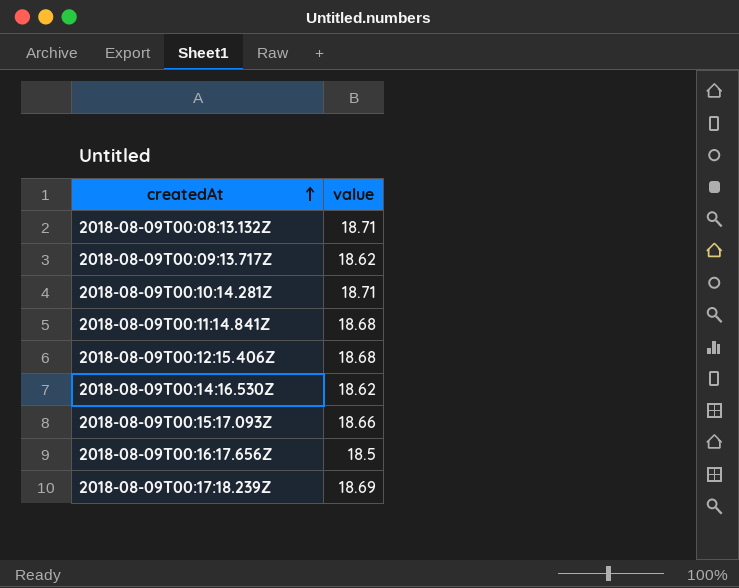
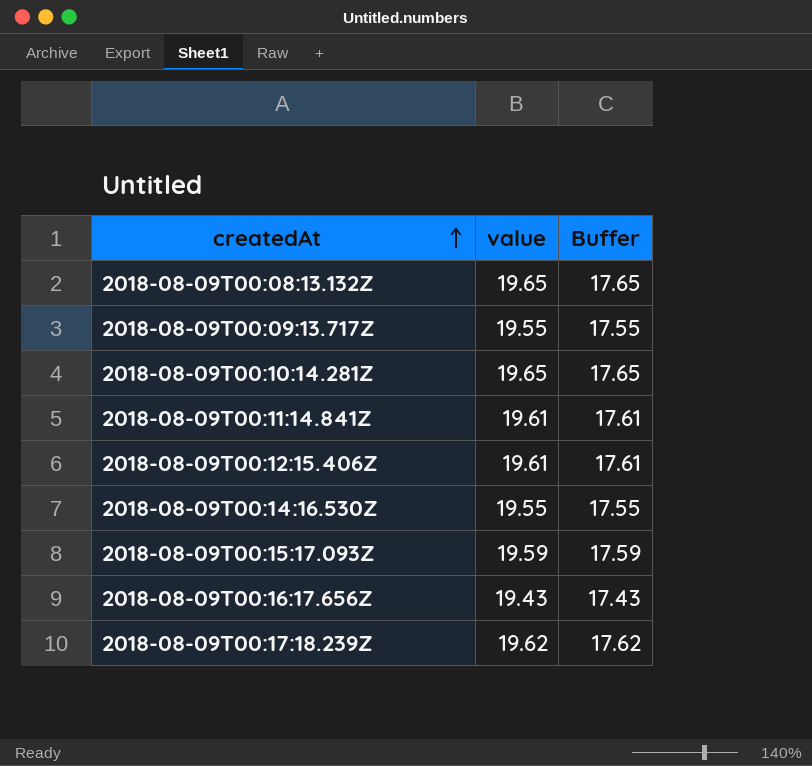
column Buffer | formula: none -> [value] - 2
2018-08-09T00:08:13.132Z | value: 18.71 -> 19.65
2018-08-09T00:09:13.717Z | value: 18.62 -> 19.55
2018-08-09T00:10:14.281Z | value: 18.71 -> 19.65
2018-08-09T00:11:14.841Z | value: 18.68 -> 19.61
2018-08-09T00:12:15.406Z | value: 18.68 -> 19.61
2018-08-09T00:14:16.530Z | value: 18.62 -> 19.55
2018-08-09T00:15:17.093Z | value: 18.66 -> 19.59
2018-08-09T00:16:17.656Z | value: 18.5 -> 19.43
2018-08-09T00:17:18.239Z | value: 18.69 -> 19.62

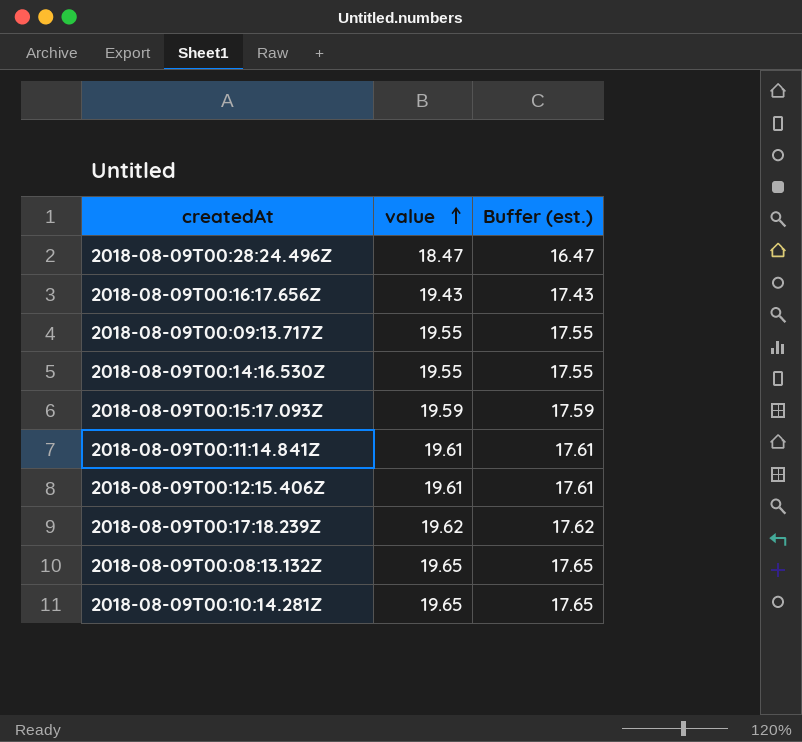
row order: createdAt ascending -> value ascending
column name: Buffer -> Buffer (est.)
row 2018-08-09T00:28:24.496Z: none -> 18.47 | 16.47

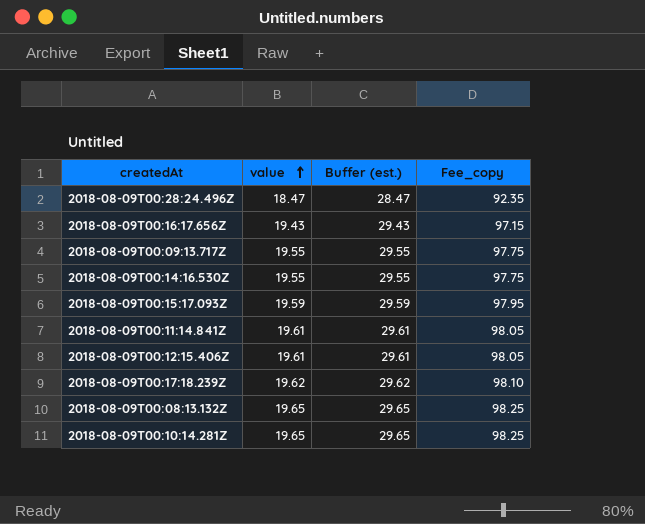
column Buffer (est.) | formula: [value] - 2 -> [value] + 10
column Fee_copy | formula: none -> [value] * 5

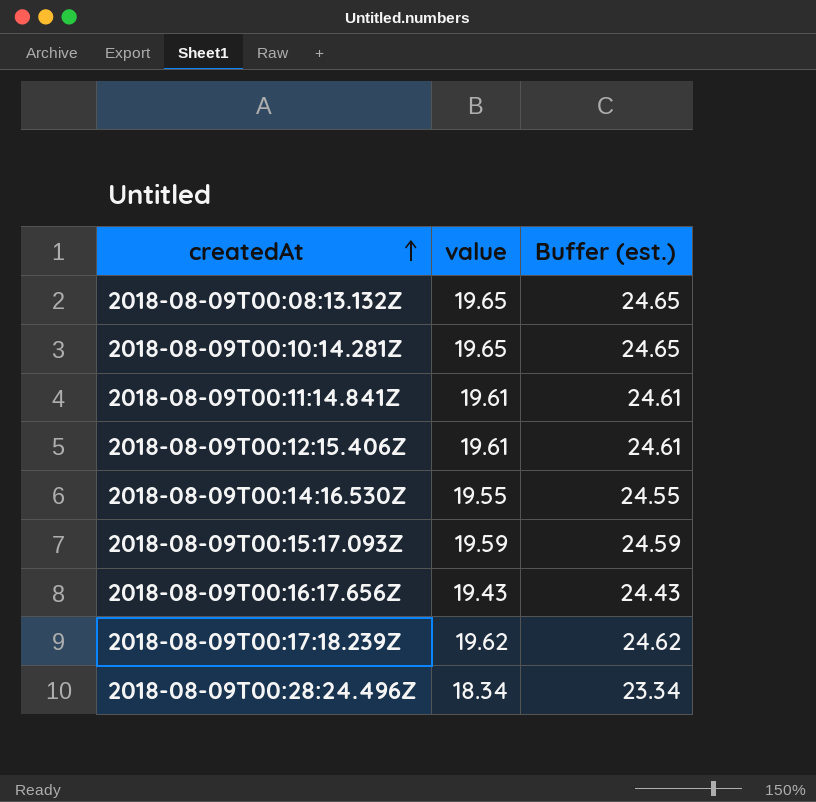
row order: value ascending -> createdAt ascending
column Fee_copy | formula: [value] * 5 -> none
column Buffer (est.) | formula: [value] + 10 -> [value] + 5
row 2018-08-09T00:09:13.717Z: 19.55 | 29.55 | 97.75 -> none
2018-08-09T00:28:24.496Z | value: 18.47 -> 18.34

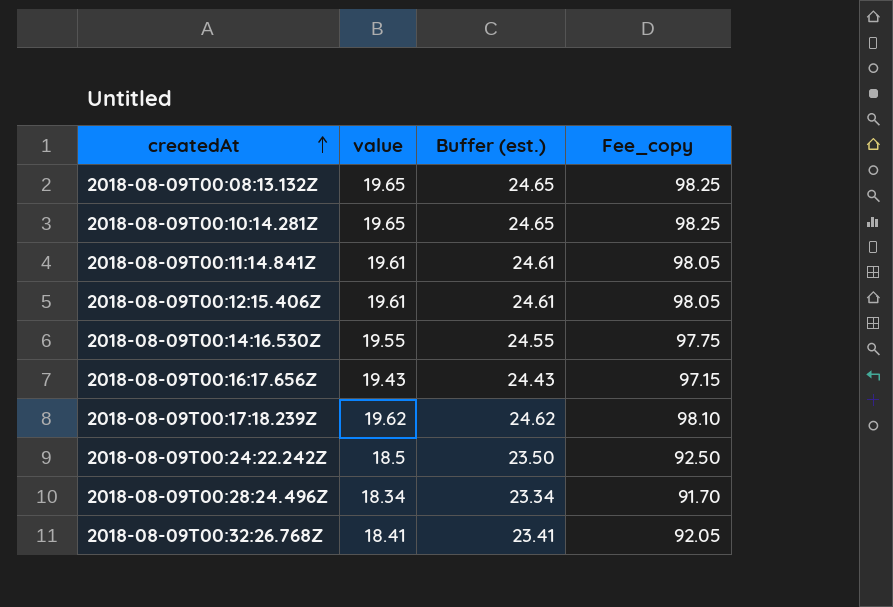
column Fee_copy | formula: none -> [value] * 5
row 2018-08-09T00:15:17.093Z: 19.59 | 24.59 -> none
row 2018-08-09T00:24:22.242Z: none -> 18.5 | 23.50 | 92.50
row 2018-08-09T00:32:26.768Z: none -> 18.41 | 23.41 | 92.05

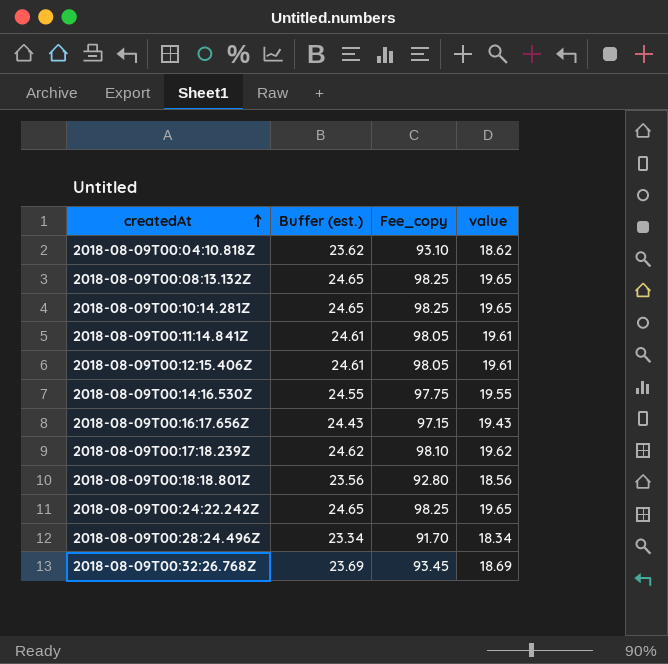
column value | position: 2 -> 4
row 2018-08-09T00:04:10.818Z: none -> 23.62 | 93.10 | 18.62
row 2018-08-09T00:18:18.801Z: none -> 23.56 | 92.80 | 18.56
2018-08-09T00:24:22.242Z | Buffer (est.): 23.50 -> 24.65
2018-08-09T00:24:22.242Z | Fee_copy: 92.50 -> 98.25
2018-08-09T00:24:22.242Z | value: 18.5 -> 19.65
2018-08-09T00:32:26.768Z | Buffer (est.): 23.41 -> 23.69
2018-08-09T00:32:26.768Z | Fee_copy: 92.05 -> 93.45
2018-08-09T00:32:26.768Z | value: 18.41 -> 18.69

